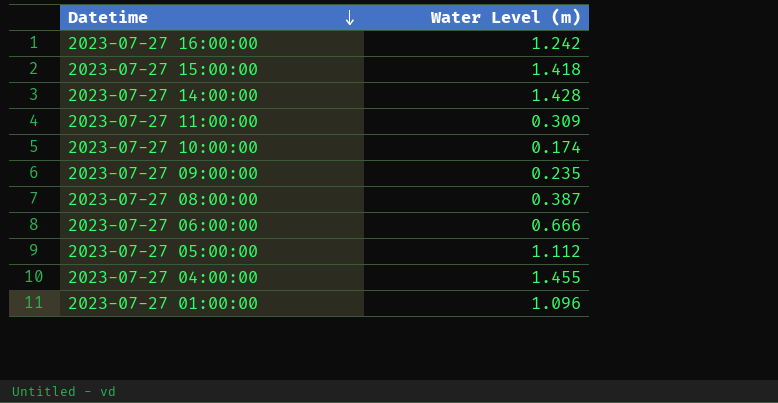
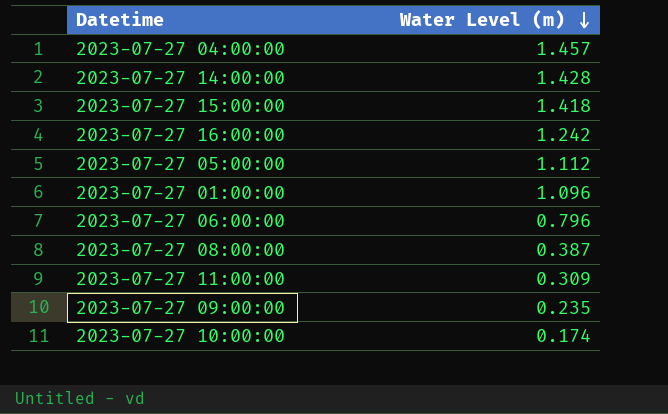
row order: Datetime descending -> Water Level (m) descending
2023-07-27 04:00:00 | Water Level (m): 1.455 -> 1.457
2023-07-27 06:00:00 | Water Level (m): 0.666 -> 0.796

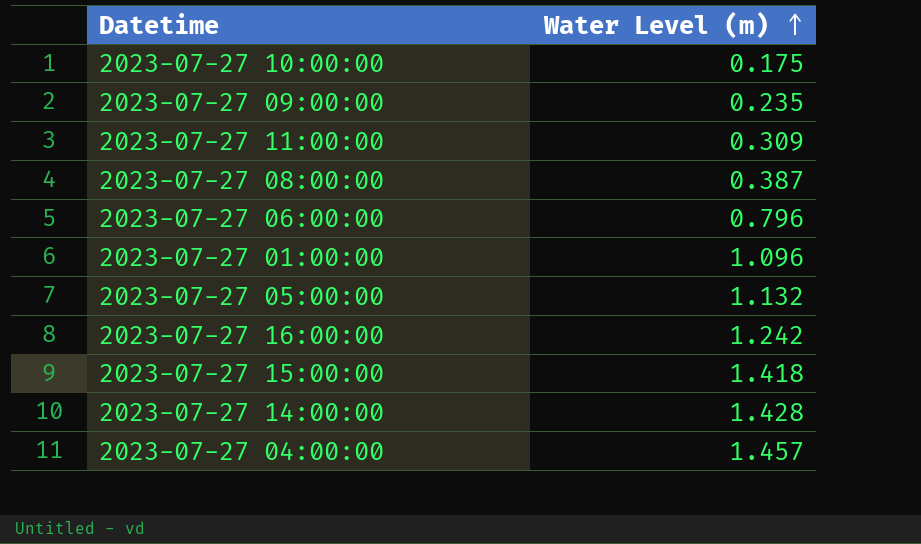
row order: Water Level (m) descending -> Water Level (m) ascending
2023-07-27 10:00:00 | Water Level (m): 0.174 -> 0.175
2023-07-27 05:00:00 | Water Level (m): 1.112 -> 1.132

